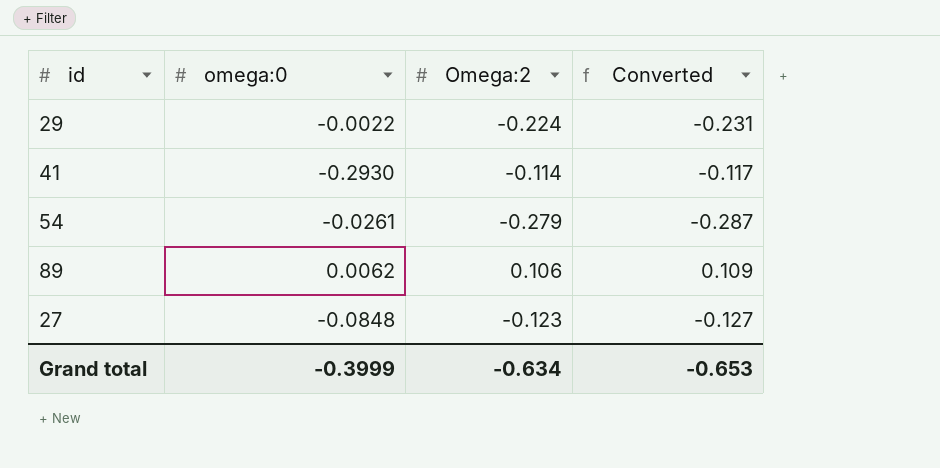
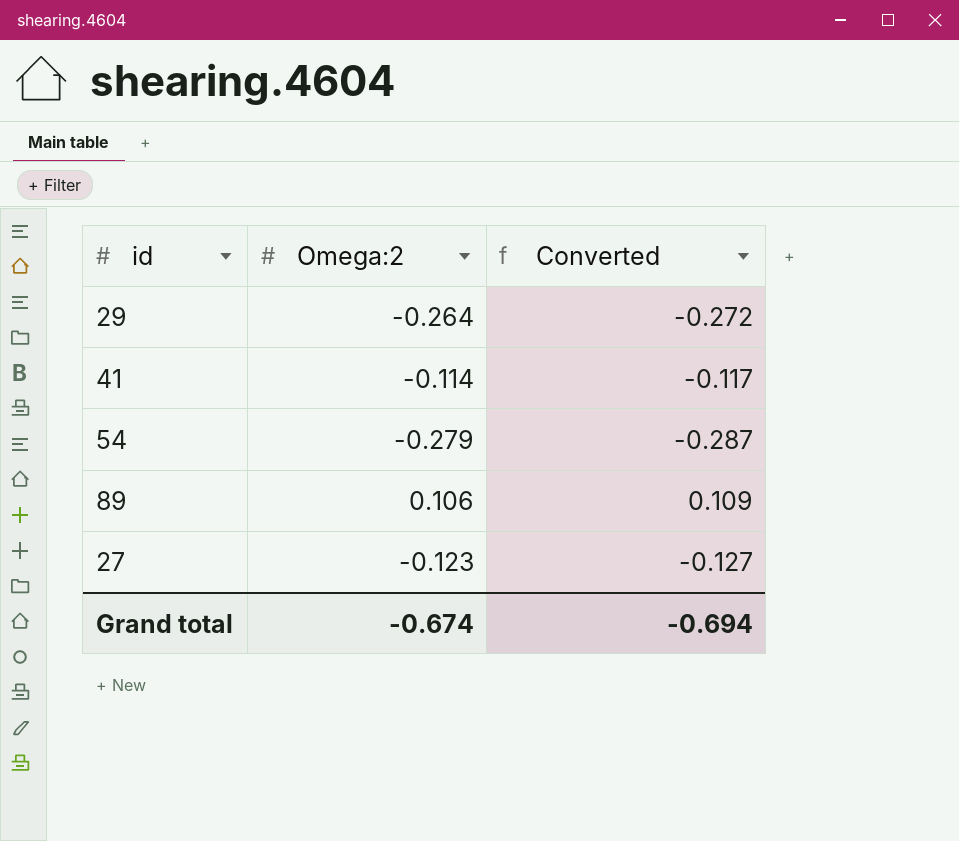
column omega:0 | position: 2 -> none
29 | Omega:2: -0.224 -> -0.264
29 | Converted: -0.231 -> -0.272
Grand total | Omega:2: -0.634 -> -0.674
Grand total | Converted: -0.653 -> -0.694

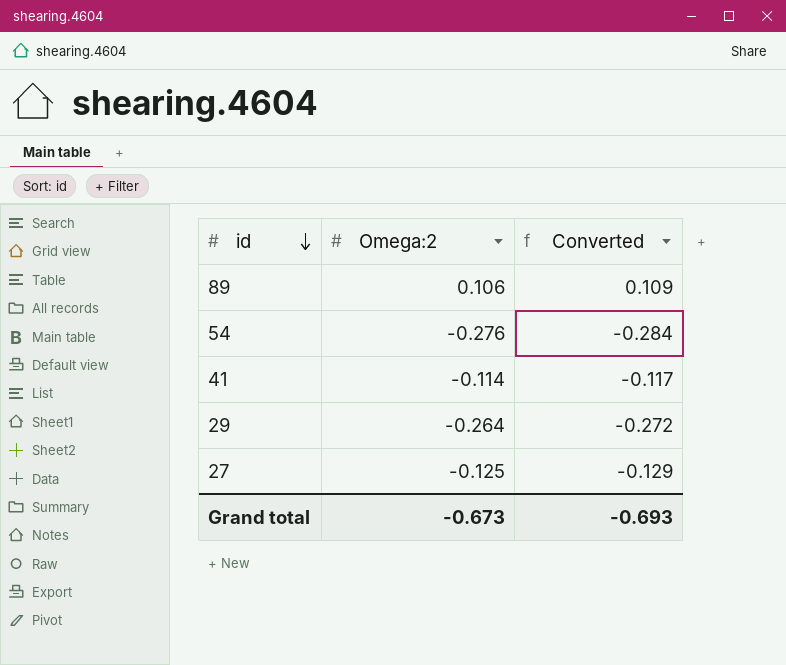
row order: none -> id descending
54 | Omega:2: -0.279 -> -0.276
54 | Converted: -0.287 -> -0.284
27 | Omega:2: -0.123 -> -0.125
27 | Converted: -0.127 -> -0.129
Grand total | Omega:2: -0.674 -> -0.673
Grand total | Converted: -0.694 -> -0.693

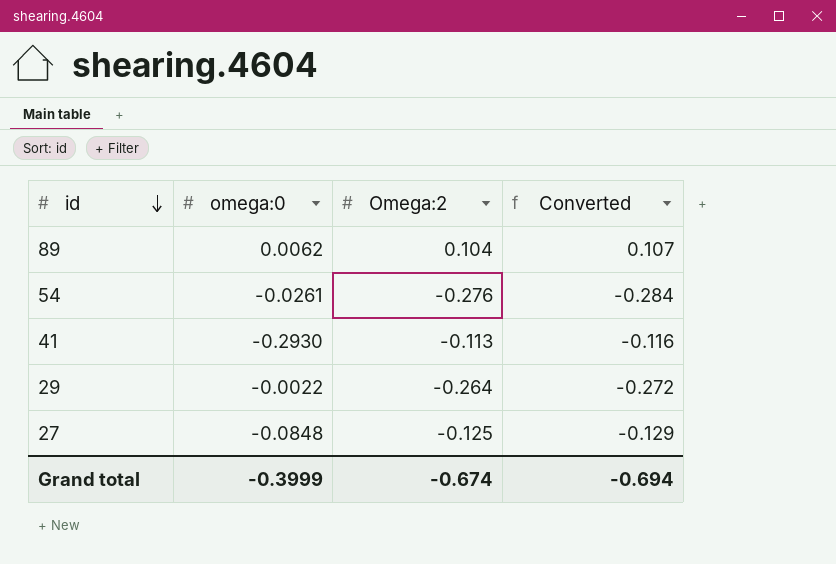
column omega:0 | position: none -> 2
89 | Omega:2: 0.106 -> 0.104
89 | Converted: 0.109 -> 0.107
41 | Omega:2: -0.114 -> -0.113
41 | Converted: -0.117 -> -0.116
Grand total | Omega:2: -0.673 -> -0.674
Grand total | Converted: -0.693 -> -0.694

